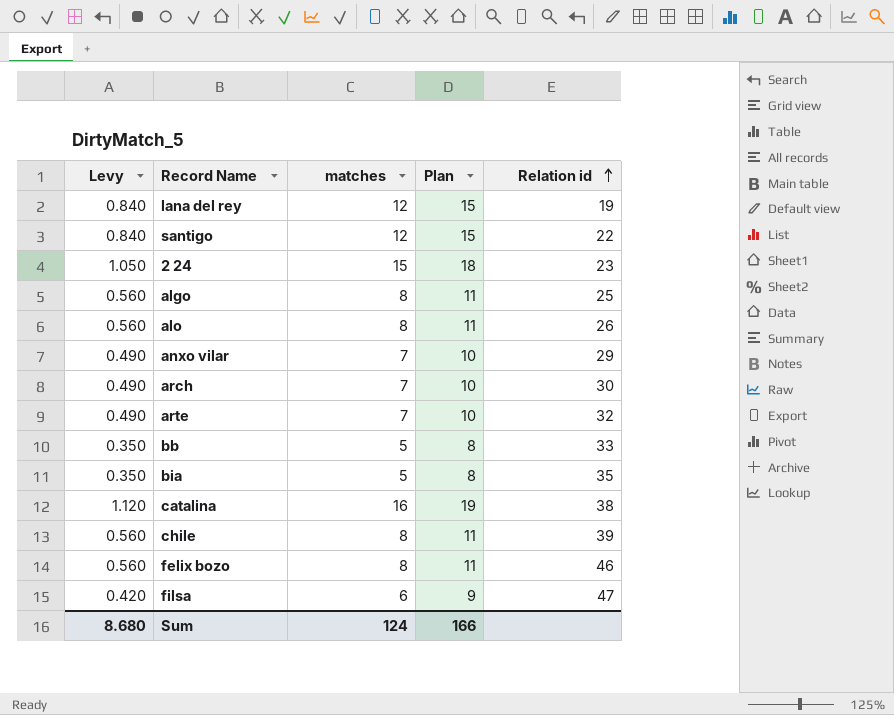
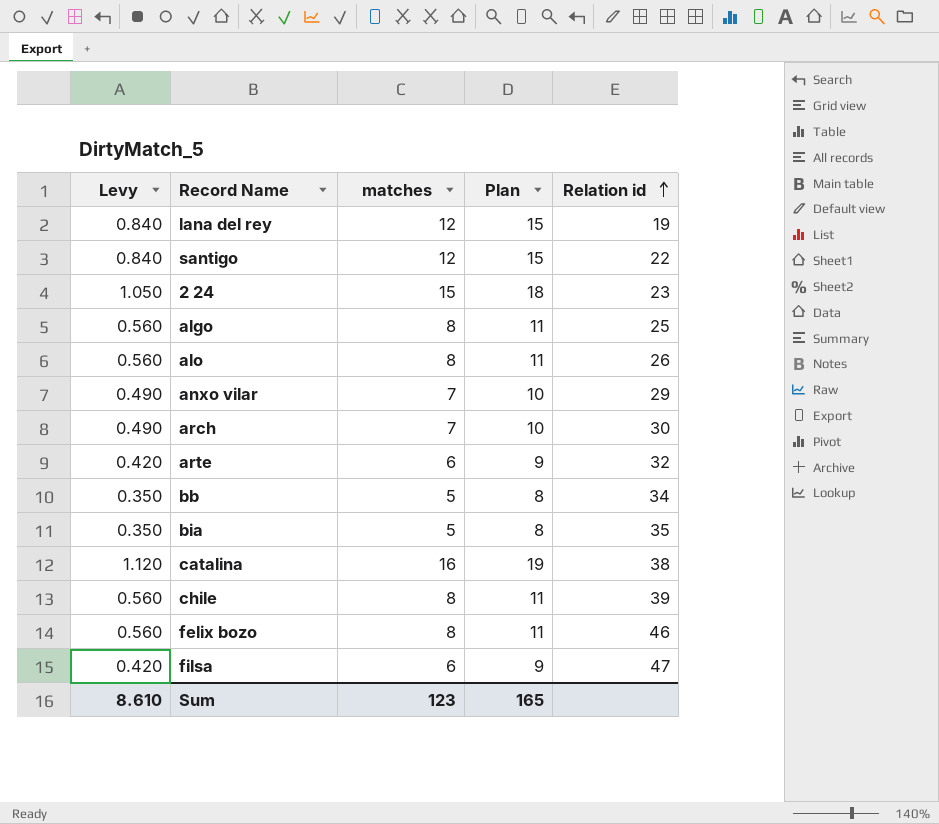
arte | Levy: 0.490 -> 0.420
arte | matches: 7 -> 6
arte | Plan: 10 -> 9
bb | Relation id: 33 -> 34
Sum | Levy: 8.680 -> 8.610
Sum | matches: 124 -> 123
Sum | Plan: 166 -> 165

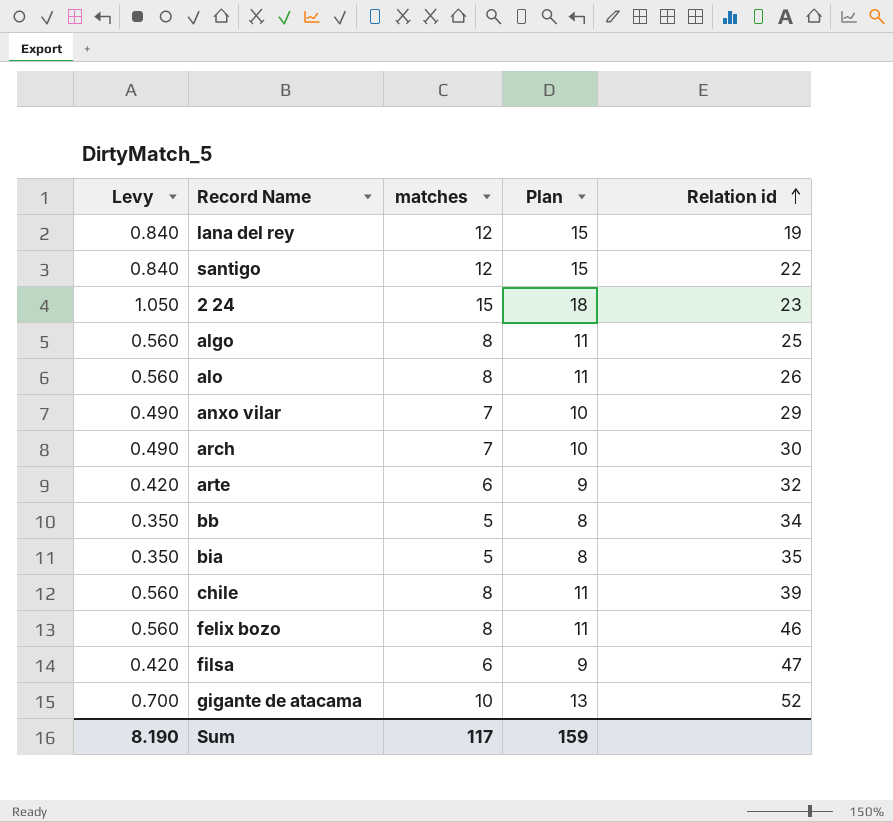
row catalina: 1.120 | 16 | 19 | 38 -> none
row gigante de atacama: none -> 0.700 | 10 | 13 | 52
Sum | Levy: 8.610 -> 8.190
Sum | matches: 123 -> 117
Sum | Plan: 165 -> 159

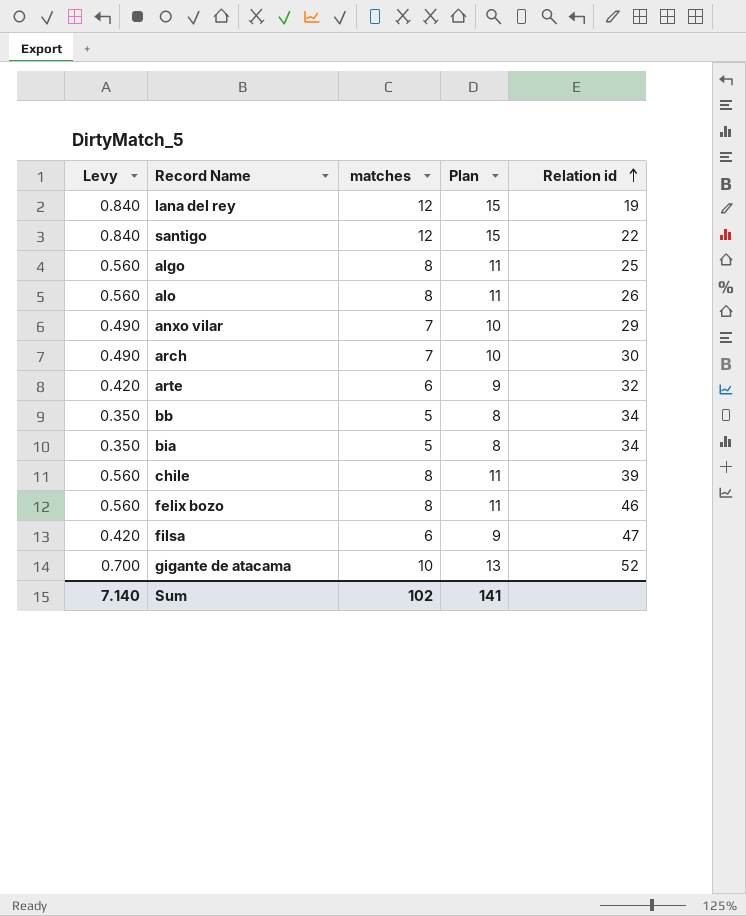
row 2 24: 1.050 | 15 | 18 | 23 -> none
bia | Relation id: 35 -> 34
Sum | Levy: 8.190 -> 7.140
Sum | matches: 117 -> 102
Sum | Plan: 159 -> 141

